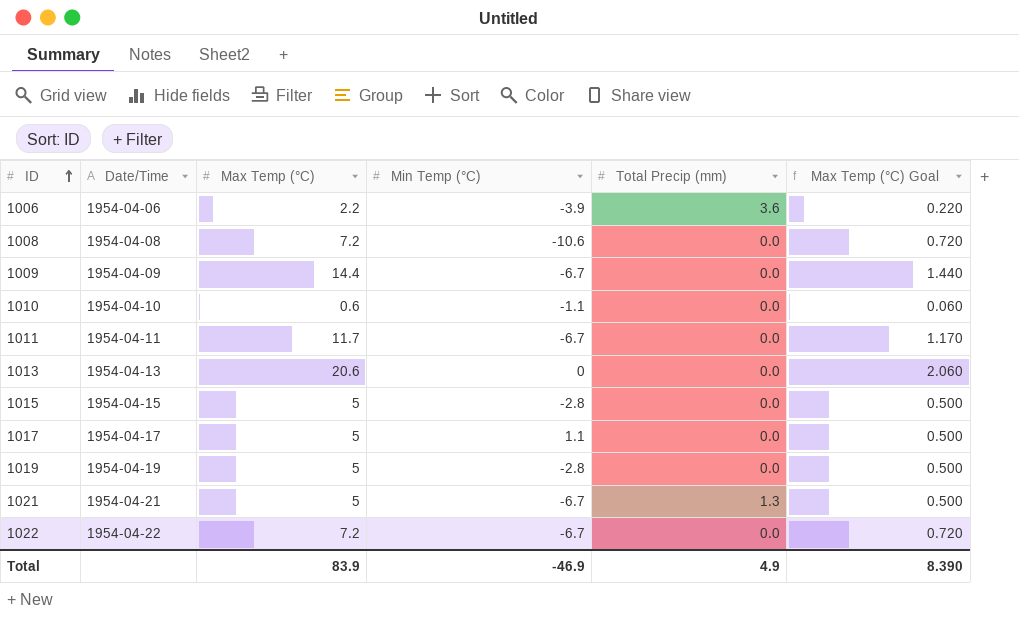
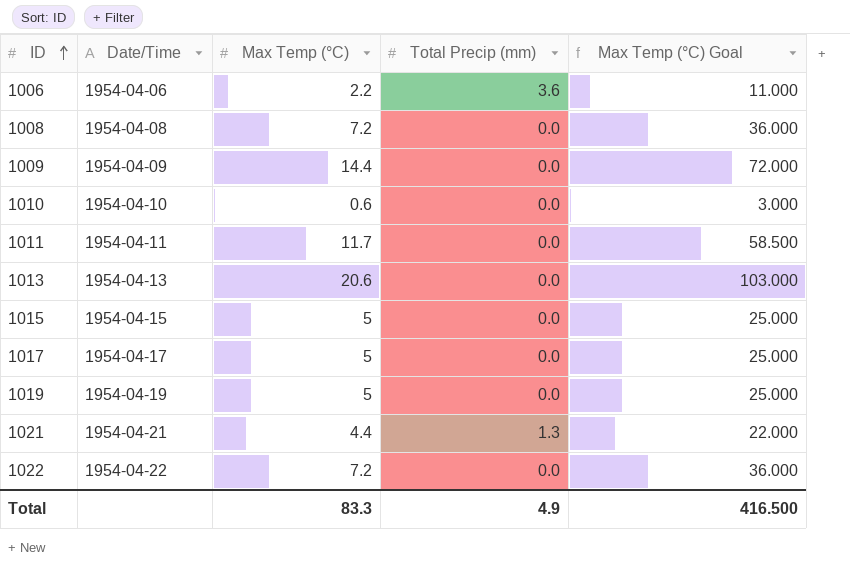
column Min Temp (°C) | position: 4 -> none
column Max Temp (°C) Goal | formula: [Max Temp (°C)] * 0.1 -> [Max Temp (°C)] * 5
1021 | Max Temp (°C): 5 -> 4.4
Total | Max Temp (°C): 83.9 -> 83.3
Total | Max Temp (°C) Goal: 8.390 -> 416.500

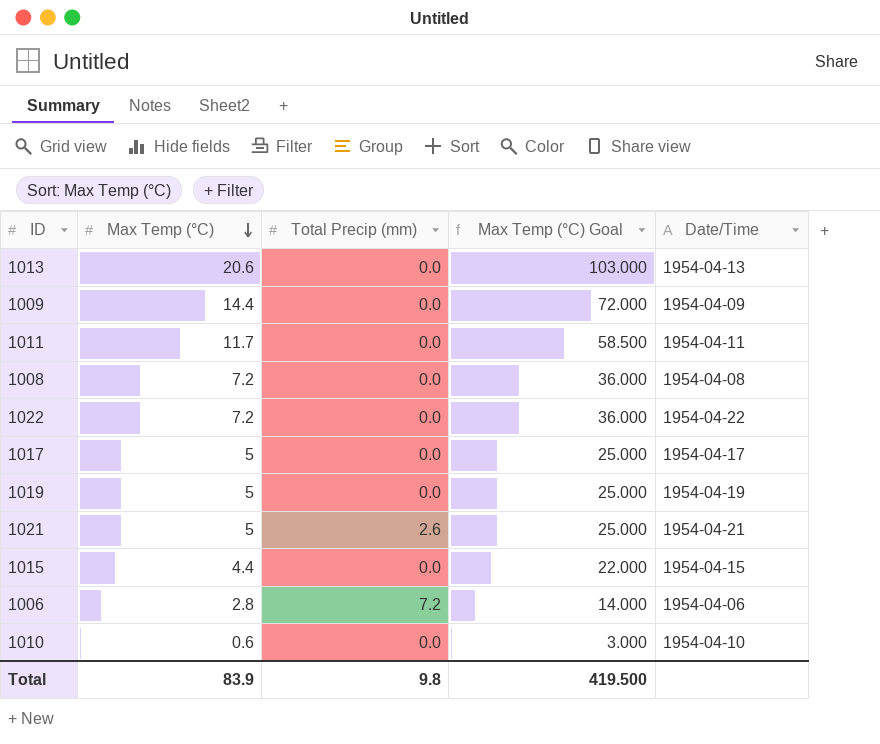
row order: ID ascending -> Max Temp (°C) descending
column Date/Time | position: 2 -> 5
1021 | Max Temp (°C): 4.4 -> 5
1021 | Total Precip (mm): 1.3 -> 2.6
1021 | Max Temp (°C) Goal: 22.000 -> 25.000
1015 | Max Temp (°C): 5 -> 4.4
1015 | Max Temp (°C) Goal: 25.000 -> 22.000
1006 | Max Temp (°C): 2.2 -> 2.8
1006 | Total Precip (mm): 3.6 -> 7.2
1006 | Max Temp (°C) Goal: 11.000 -> 14.000
Total | Max Temp (°C): 83.3 -> 83.9
Total | Total Precip (mm): 4.9 -> 9.8
Total | Max Temp (°C) Goal: 416.500 -> 419.500

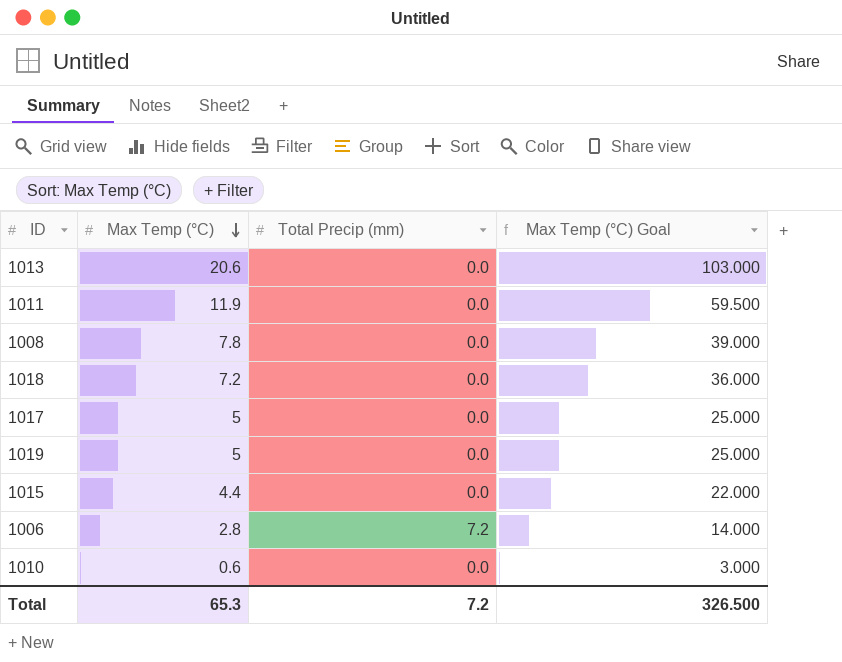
column Date/Time | position: 5 -> none
row 1009: 14.4 | 0.0 | 72.000 | 1954-04-09 -> none
row 1022: 7.2 | 0.0 | 36.000 | 1954-04-22 -> none
row 1021: 5 | 2.6 | 25.000 | 1954-04-21 -> none
1011 | Max Temp (°C): 11.7 -> 11.9
1011 | Max Temp (°C) Goal: 58.500 -> 59.500
1008 | Max Temp (°C): 7.2 -> 7.8
1008 | Max Temp (°C) Goal: 36.000 -> 39.000
row 1018: none -> 7.2 | 0.0 | 36.000
Total | Max Temp (°C): 83.9 -> 65.3
Total | Total Precip (mm): 9.8 -> 7.2
Total | Max Temp (°C) Goal: 419.500 -> 326.500

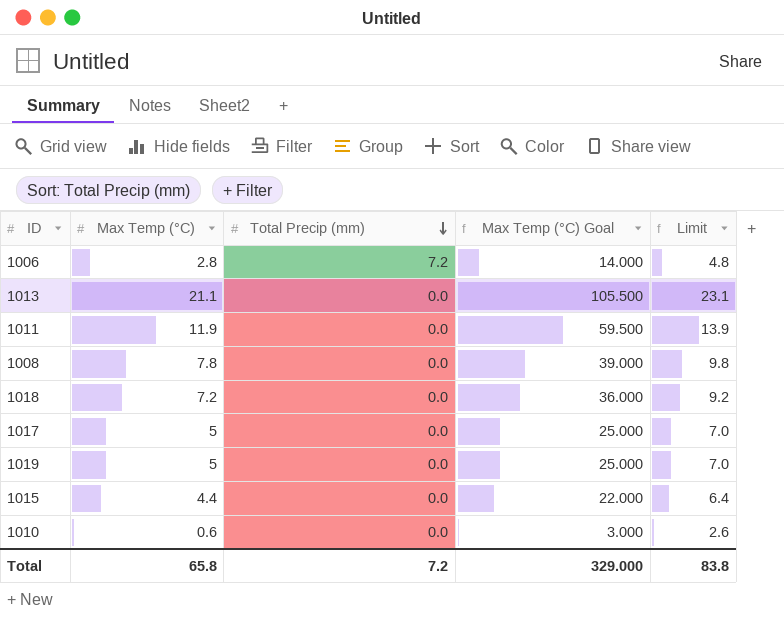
row order: Max Temp (°C) descending -> Total Precip (mm) descending
column Limit | formula: none -> [Max Temp (°C)] + 2
1013 | Max Temp (°C): 20.6 -> 21.1
1013 | Max Temp (°C) Goal: 103.000 -> 105.500
Total | Max Temp (°C): 65.3 -> 65.8
Total | Max Temp (°C) Goal: 326.500 -> 329.000

